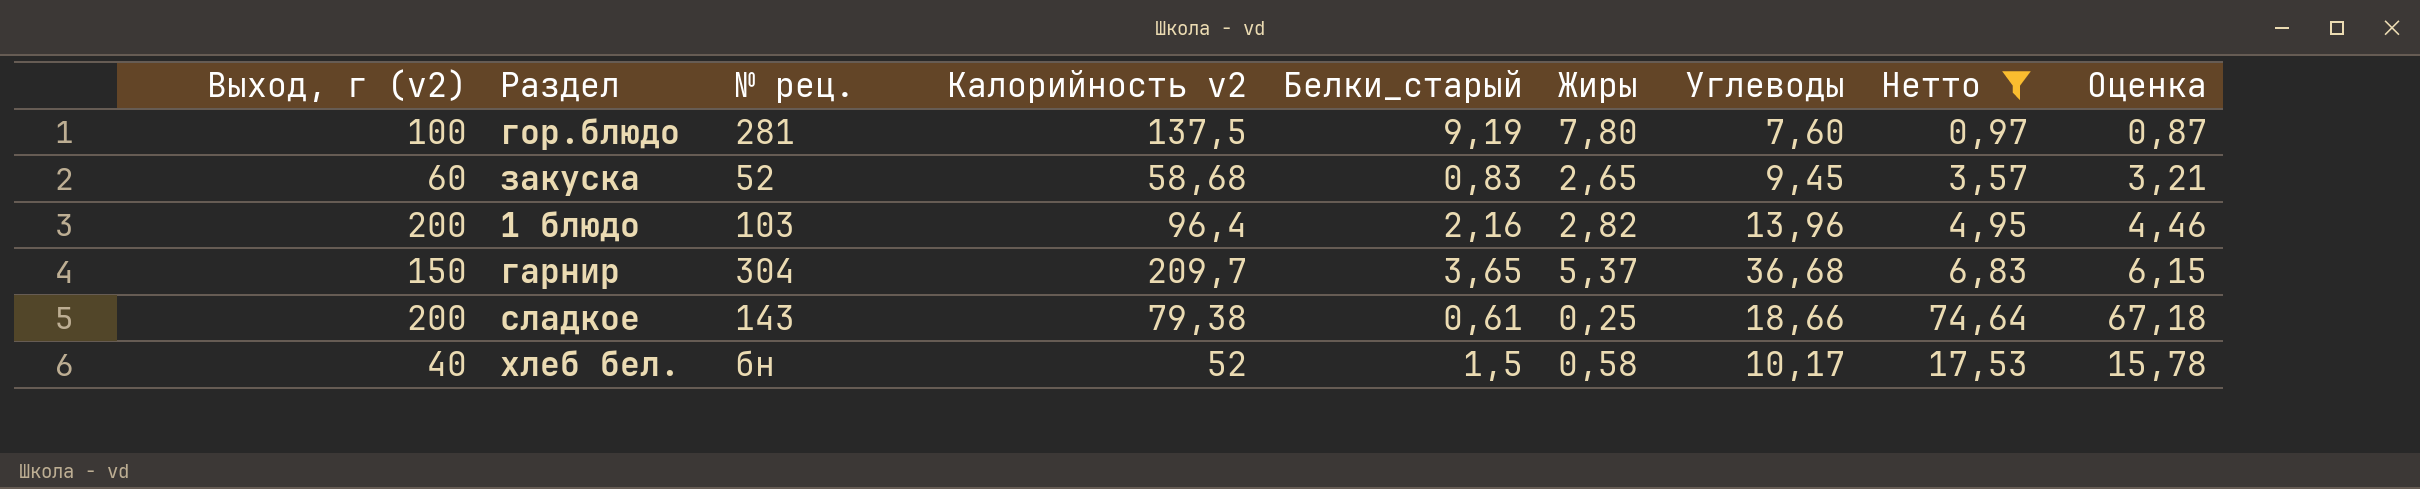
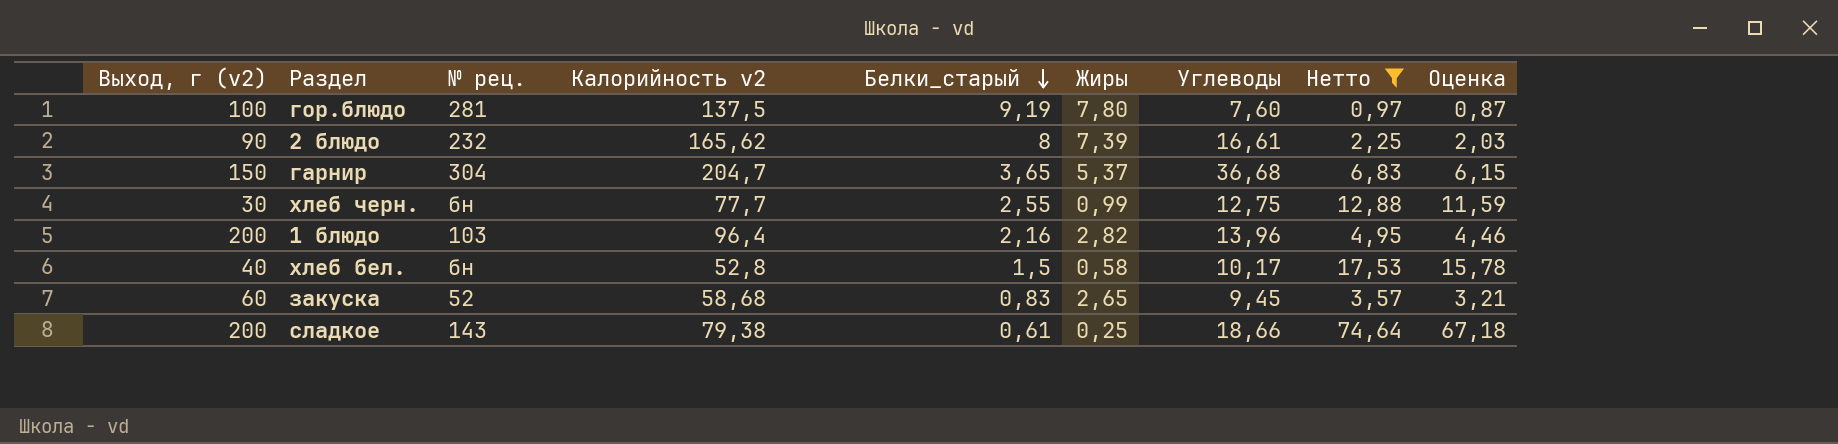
row order: none -> Белки_старый descending
row 2 блюдо: none -> 90 | 232 | 165,62 | 8 | 7,39 | 16,61 | 2,25 | 2,03
гарнир | Калорийность v2: 209,7 -> 204,7
row хлеб черн.: none -> 30 | бн | 77,7 | 2,55 | 0,99 | 12,75 | 12,88 | 11,59
хлеб бел. | Калорийность v2: 52 -> 52,8

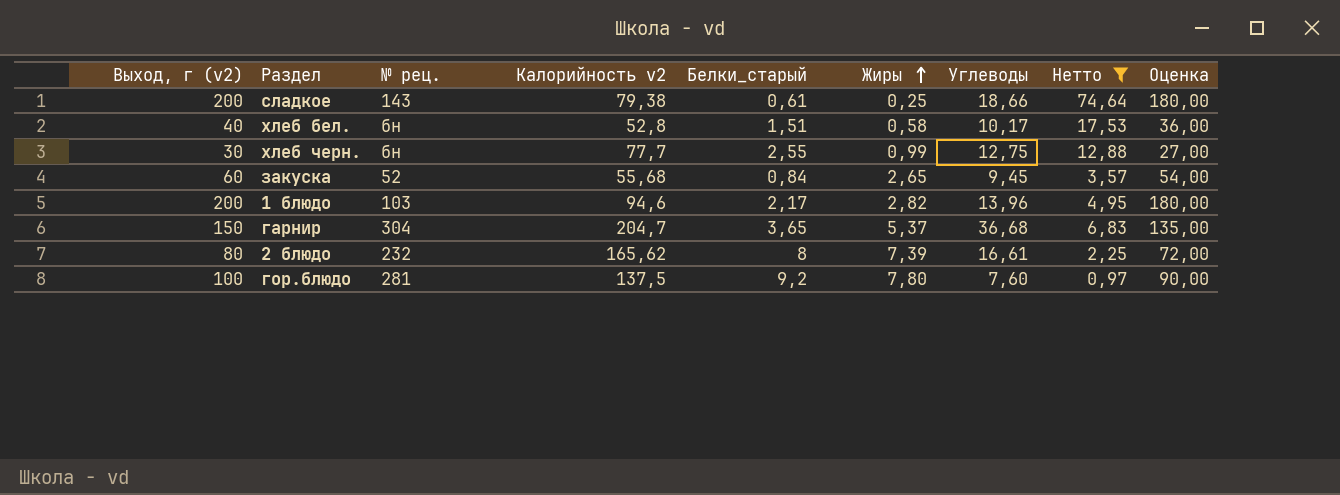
row order: Белки_старый descending -> Жиры ascending
column Оценка | formula: [Нетто] * 0,9 -> [Выход, г (v2)] * 0,9
хлеб бел. | Белки_старый: 1,5 -> 1,51
закуска | Калорийность v2: 58,68 -> 55,68
закуска | Белки_старый: 0,83 -> 0,84
1 блюдо | Калорийность v2: 96,4 -> 94,6
1 блюдо | Белки_старый: 2,16 -> 2,17
2 блюдо | Выход, г (v2): 90 -> 80
гор.блюдо | Белки_старый: 9,19 -> 9,2

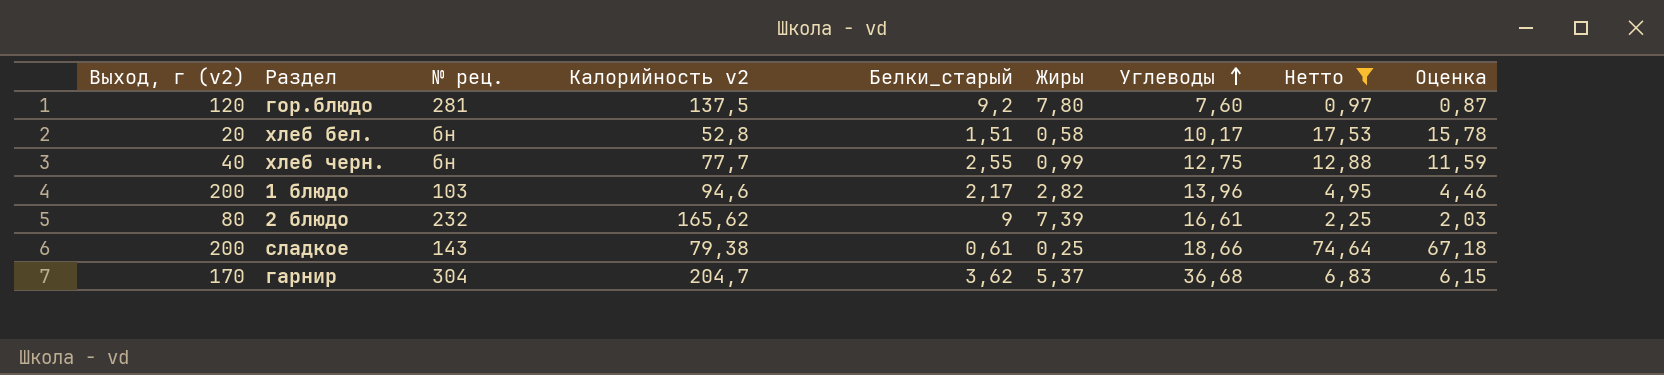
row order: Жиры ascending -> Углеводы ascending
column Оценка | formula: [Выход, г (v2)] * 0,9 -> [Нетто] * 0,9
row закуска: 60 | 52 | 55,68 | 0,84 | 2,65 | 9,45 | 3,57 | 54,00 -> none
гор.блюдо | Выход, г (v2): 100 -> 120
хлеб бел. | Выход, г (v2): 40 -> 20
хлеб черн. | Выход, г (v2): 30 -> 40
2 блюдо | Белки_старый: 8 -> 9
гарнир | Выход, г (v2): 150 -> 170
гарнир | Белки_старый: 3,65 -> 3,62

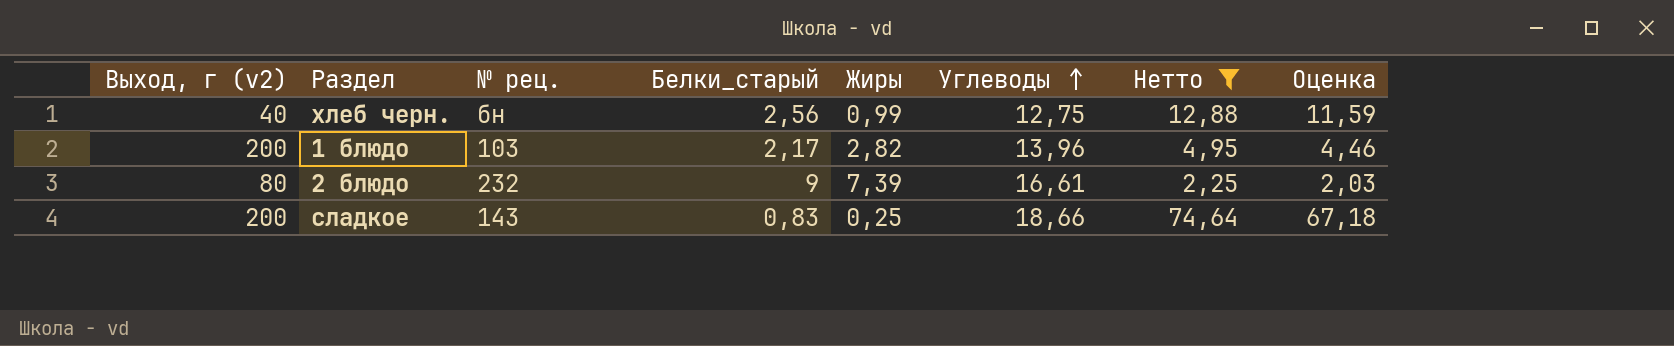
column Калорийность v2 | position: 4 -> none
row гор.блюдо: 120 | 281 | 137,5 | 9,2 | 7,80 | 7,60 | 0,97 | 0,87 -> none
row хлеб бел.: 20 | бн | 52,8 | 1,51 | 0,58 | 10,17 | 17,53 | 15,78 -> none
row гарнир: 170 | 304 | 204,7 | 3,62 | 5,37 | 36,68 | 6,83 | 6,15 -> none
хлеб черн. | Белки_старый: 2,55 -> 2,56
сладкое | Белки_старый: 0,61 -> 0,83

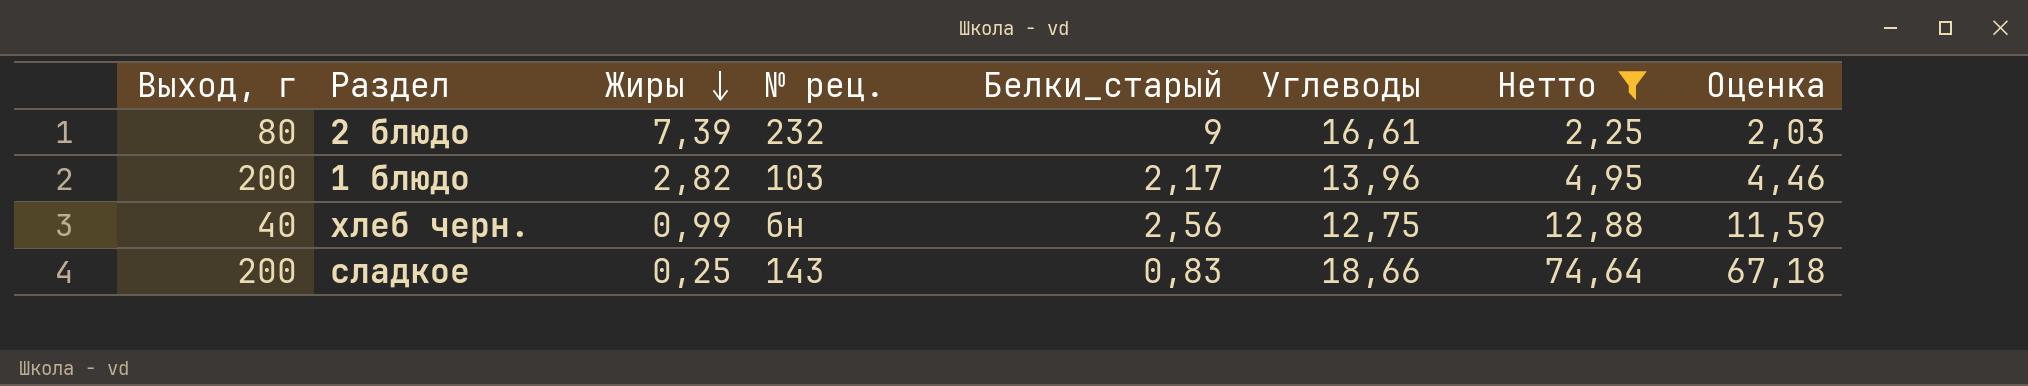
row order: Углеводы ascending -> Жиры descending
column name: Выход, г (v2) -> Выход, г
column Жиры | position: 5 -> 3

